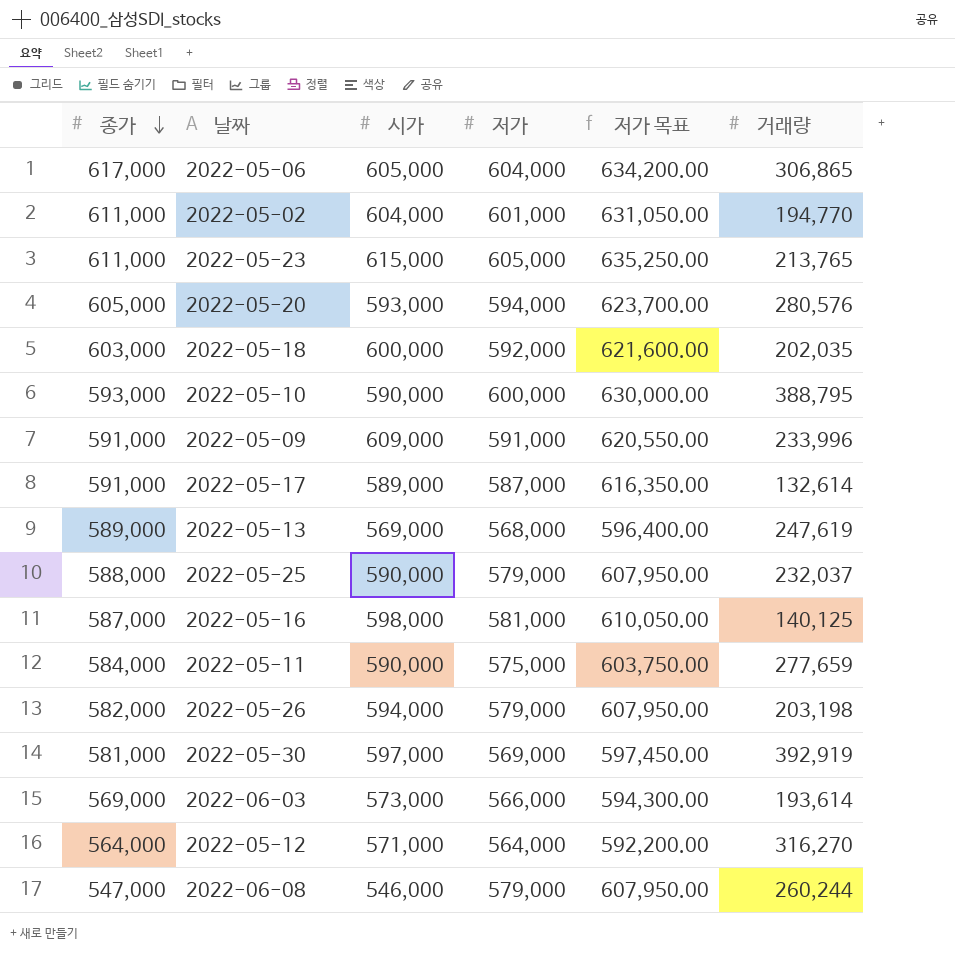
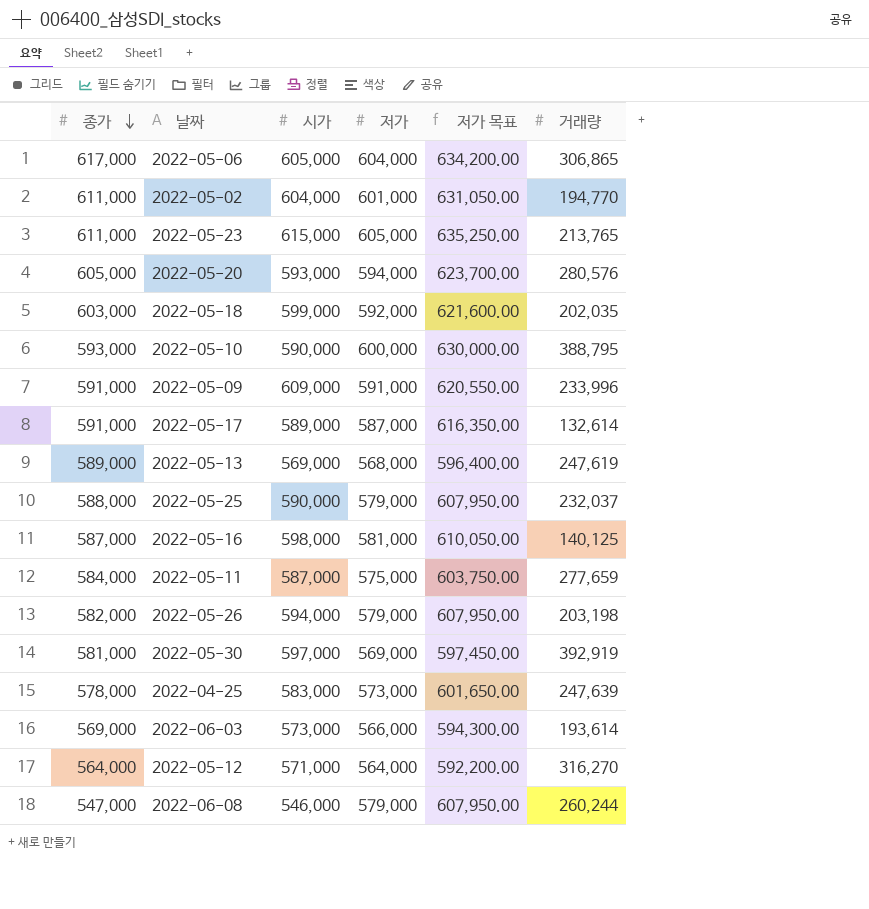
2022-05-18 | 시가: 600,000 -> 599,000
2022-05-11 | 시가: 590,000 -> 587,000
row 2022-04-25: none -> 578,000 | 583,000 | 573,000 | 601,650.00 | 247,639

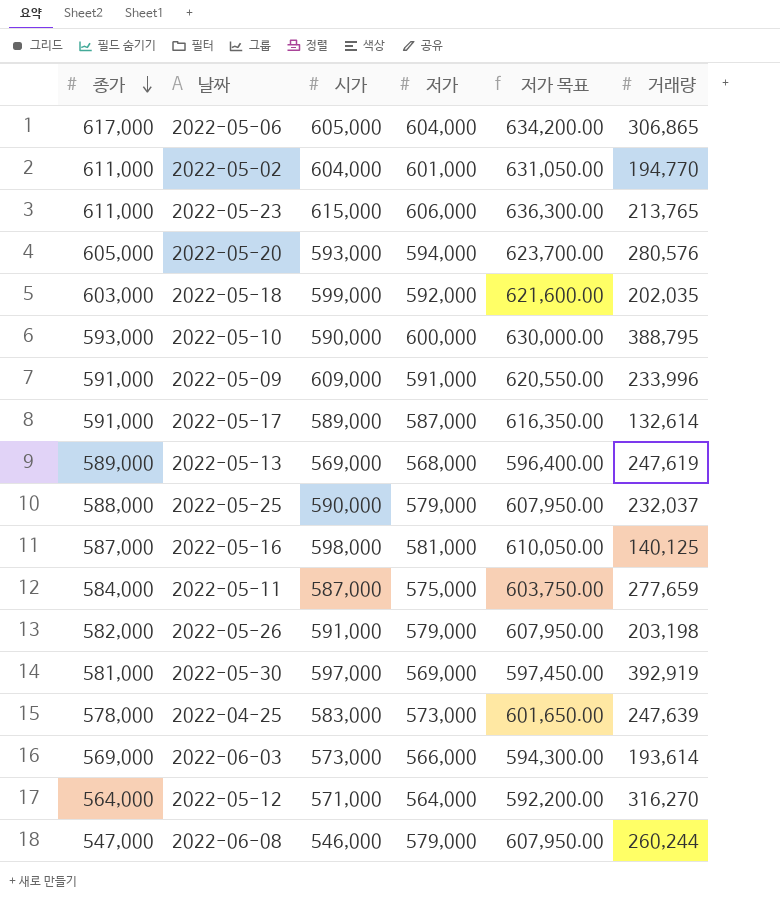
2022-05-23 | 저가: 605,000 -> 606,000
2022-05-23 | 저가 목표: 635,250.00 -> 636,300.00
2022-05-26 | 시가: 594,000 -> 591,000

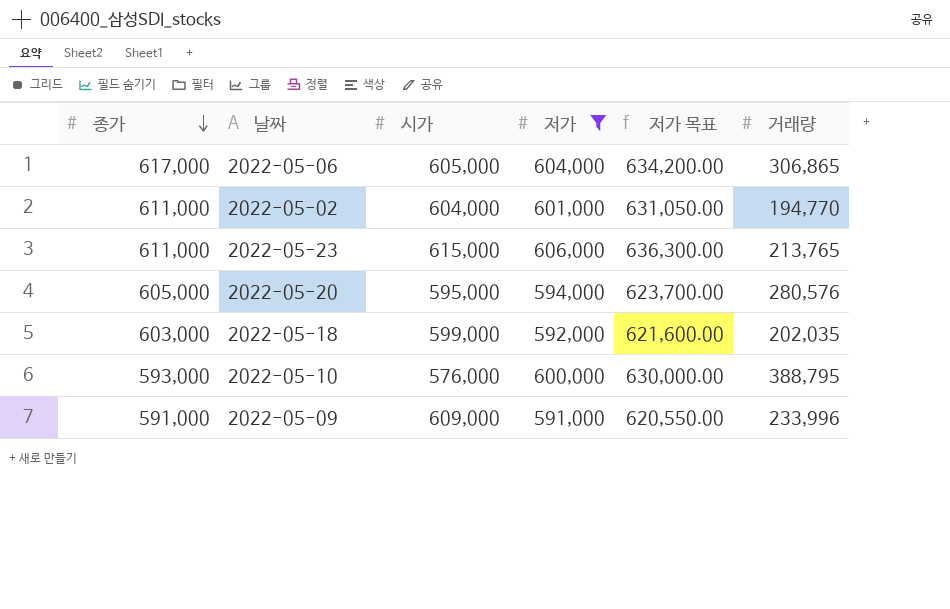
filter: none -> 저가 >= 591,000
2022-05-20 | 시가: 593,000 -> 595,000
2022-05-10 | 시가: 590,000 -> 576,000

